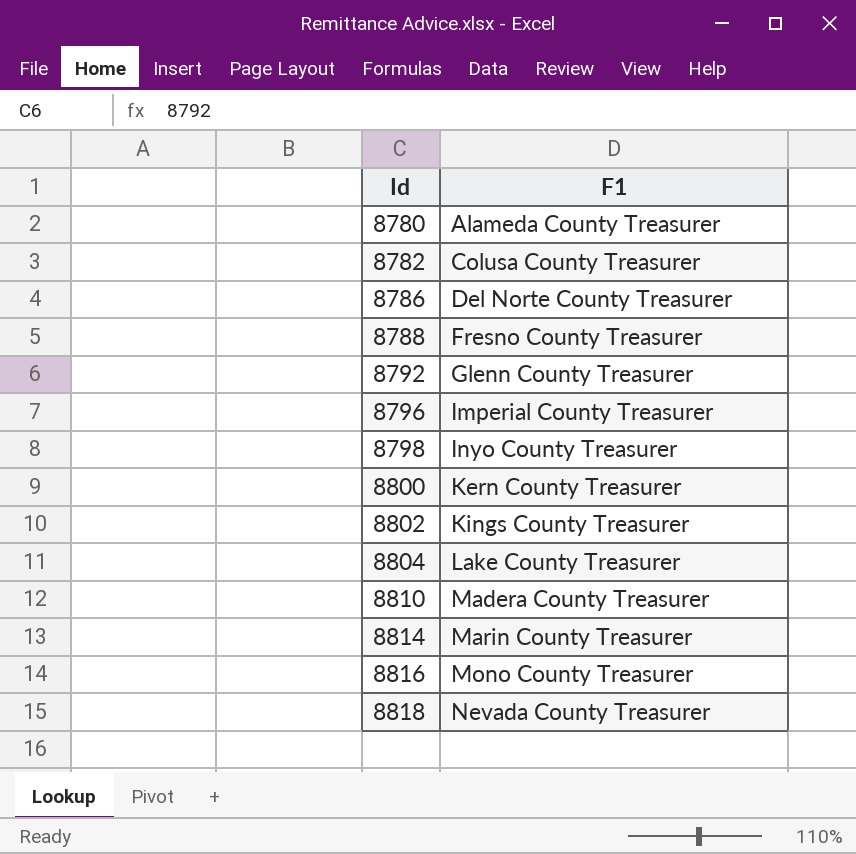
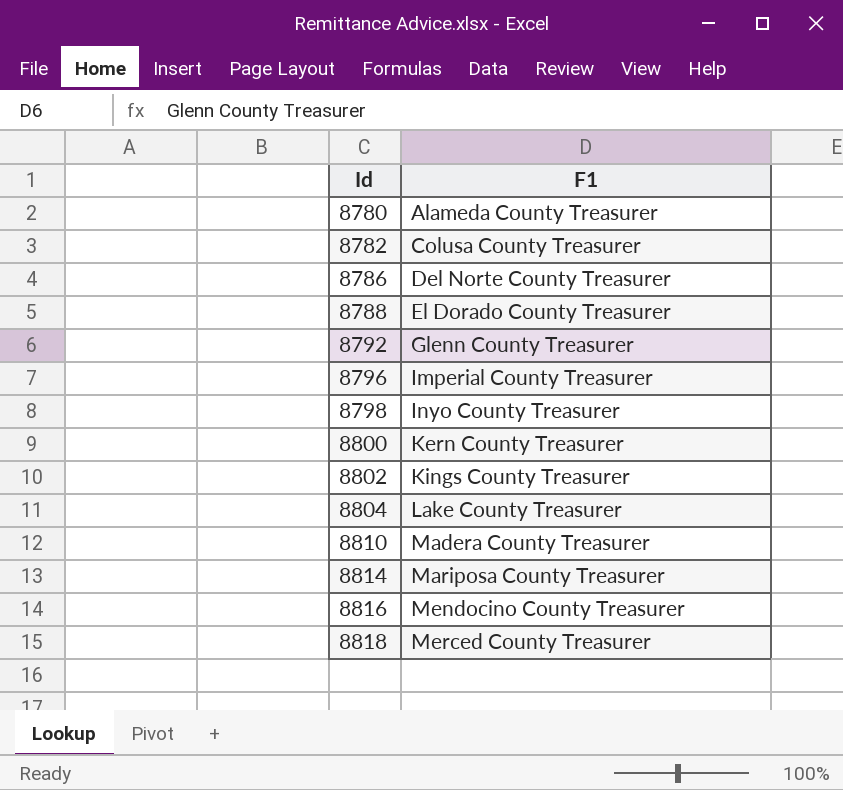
8788 | F1: Fresno County Treasurer -> El Dorado County Treasurer
8814 | F1: Marin County Treasurer -> Mariposa County Treasurer
8816 | F1: Mono County Treasurer -> Mendocino County Treasurer
8818 | F1: Nevada County Treasurer -> Merced County Treasurer

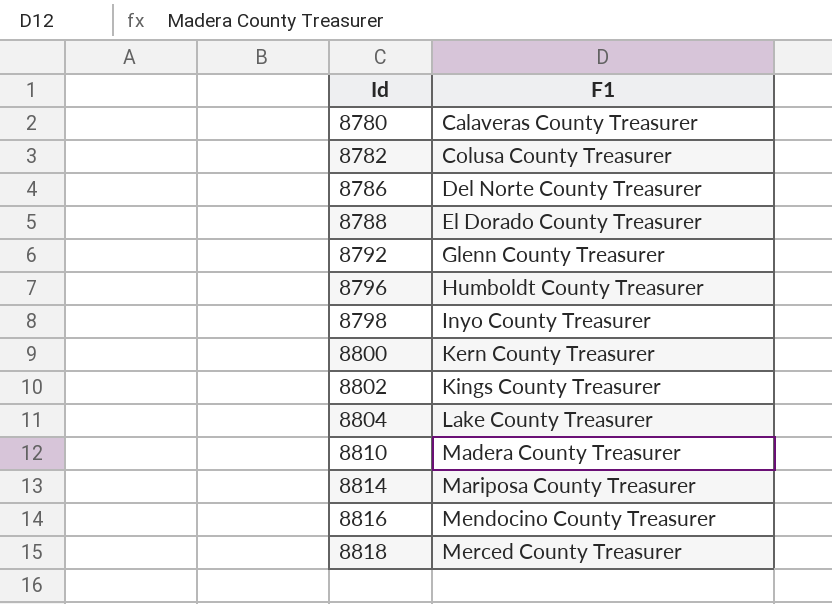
8780 | F1: Alameda County Treasurer -> Calaveras County Treasurer
8796 | F1: Imperial County Treasurer -> Humboldt County Treasurer

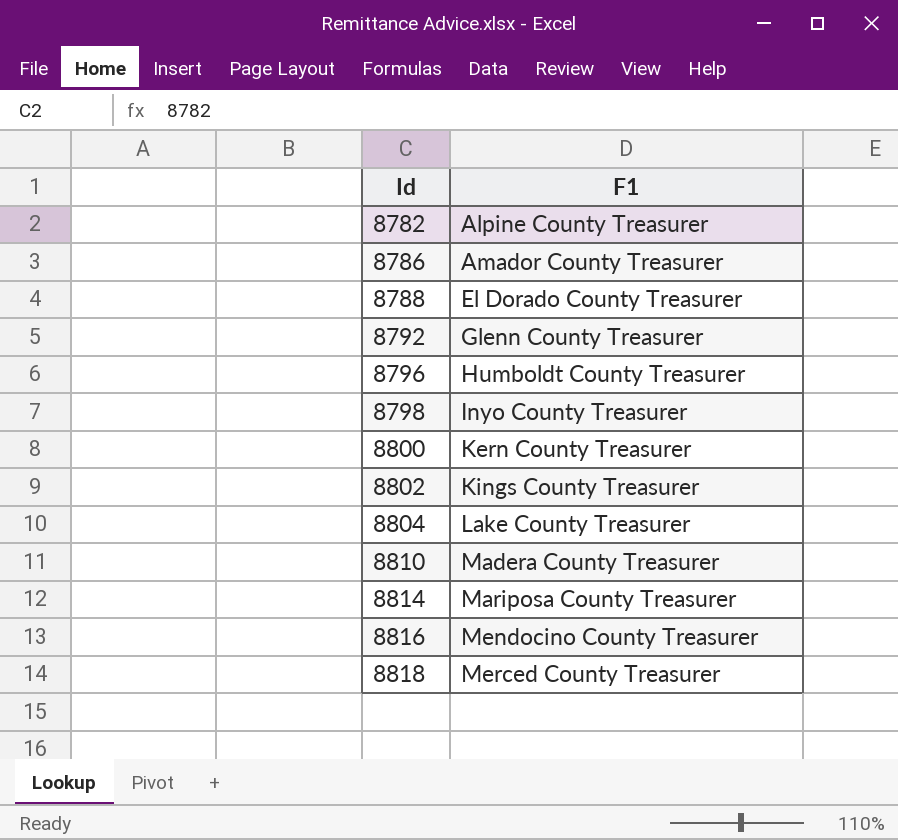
row 8780: Calaveras County Treasurer -> none
8782 | F1: Colusa County Treasurer -> Alpine County Treasurer
8786 | F1: Del Norte County Treasurer -> Amador County Treasurer

